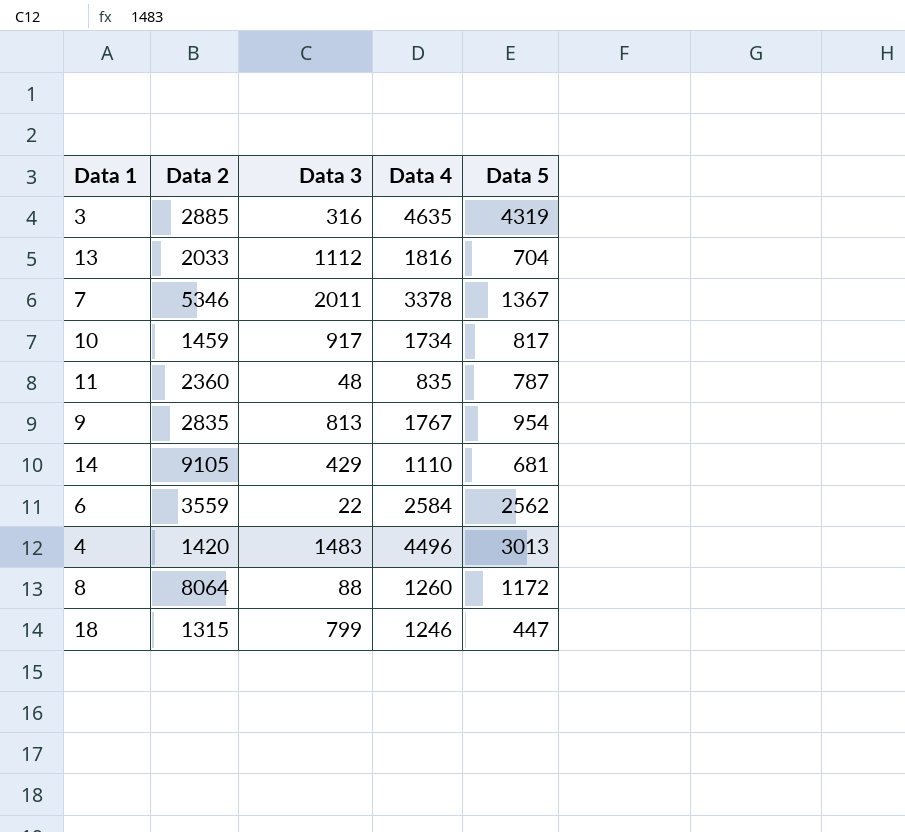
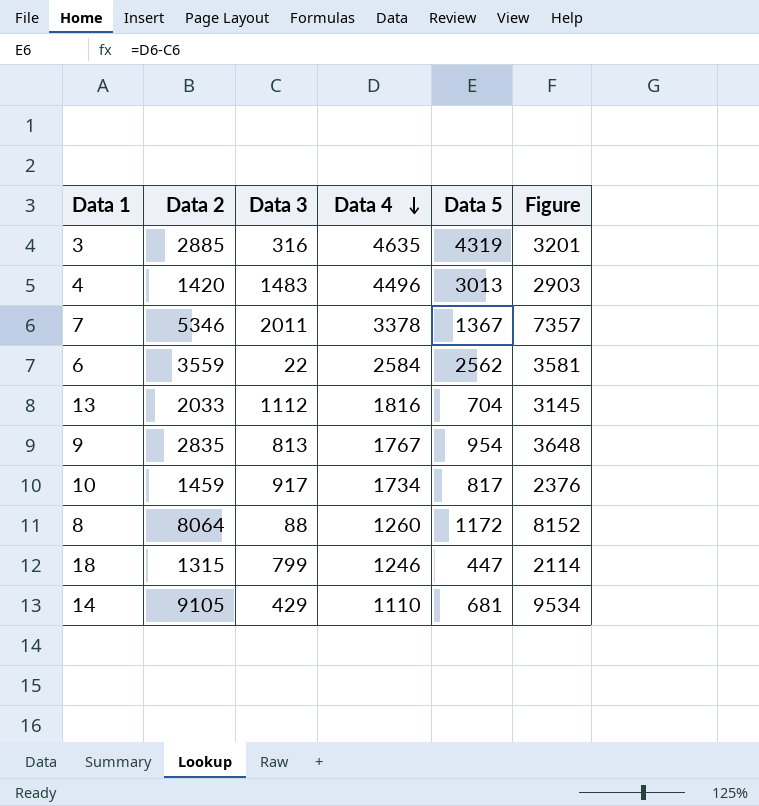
row order: none -> Data 4 descending
column Figure | formula: none -> [Data 2] + [Data 3]
row 11: 2360 | 48 | 835 | 787 -> none

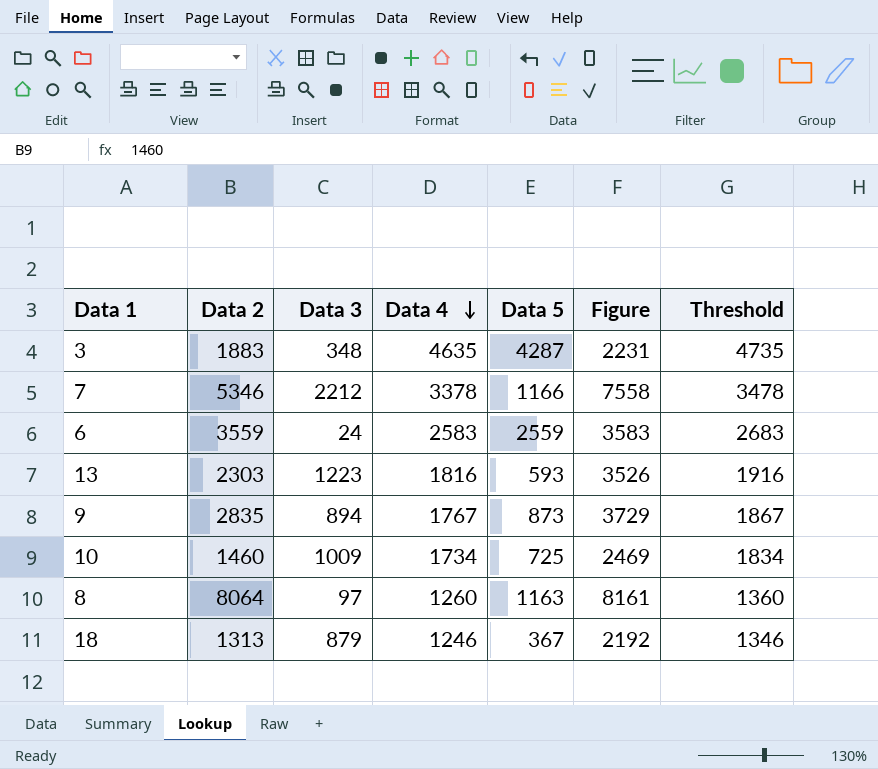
column Threshold | formula: none -> [Data 4] + 100
row 4: 1420 | 1483 | 4496 | 3013 | 2903 -> none
row 14: 9105 | 429 | 1110 | 681 | 9534 -> none
3 | Data 2: 2885 -> 1883
3 | Data 3: 316 -> 348
3 | Data 5: 4319 -> 4287
3 | Figure: 3201 -> 2231
7 | Data 3: 2011 -> 2212
7 | Data 5: 1367 -> 1166
7 | Figure: 7357 -> 7558
6 | Data 3: 22 -> 24
6 | Data 4: 2584 -> 2583
6 | Data 5: 2562 -> 2559
6 | Figure: 3581 -> 3583
13 | Data 2: 2033 -> 2303
13 | Data 3: 1112 -> 1223
13 | Data 5: 704 -> 593
13 | Figure: 3145 -> 3526
9 | Data 3: 813 -> 894
9 | Data 5: 954 -> 873
9 | Figure: 3648 -> 3729
10 | Data 2: 1459 -> 1460
10 | Data 3: 917 -> 1009
10 | Data 5: 817 -> 725
10 | Figure: 2376 -> 2469
8 | Data 3: 88 -> 97
8 | Data 5: 1172 -> 1163
8 | Figure: 8152 -> 8161
18 | Data 2: 1315 -> 1313
18 | Data 3: 799 -> 879
18 | Data 5: 447 -> 367
18 | Figure: 2114 -> 2192

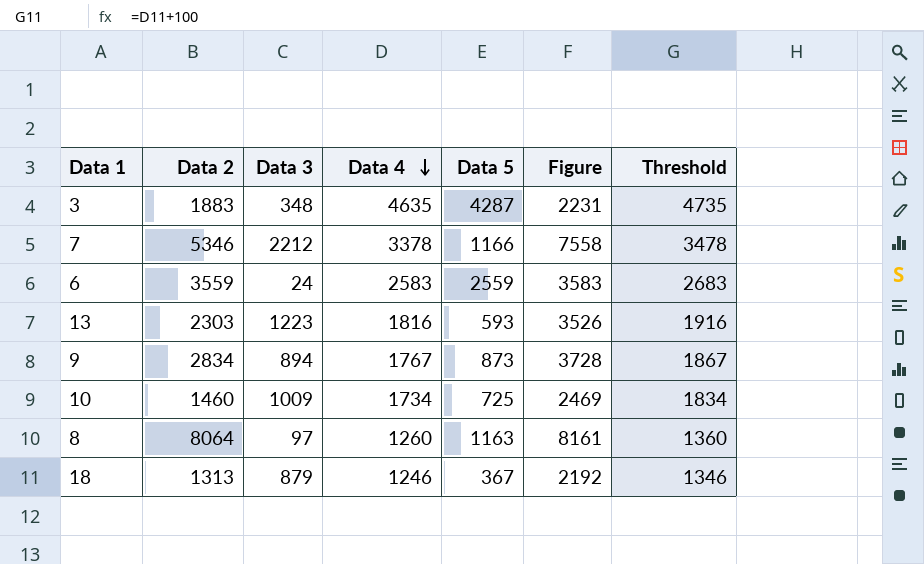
9 | Data 2: 2835 -> 2834
9 | Figure: 3729 -> 3728

